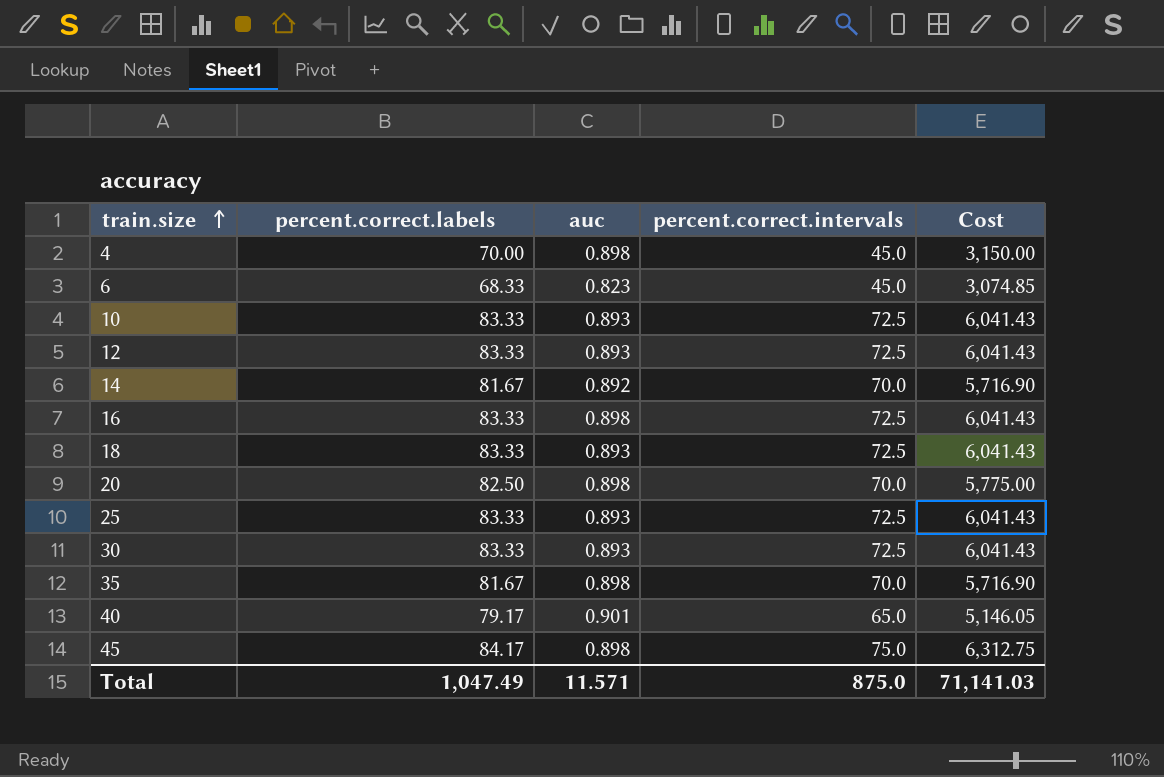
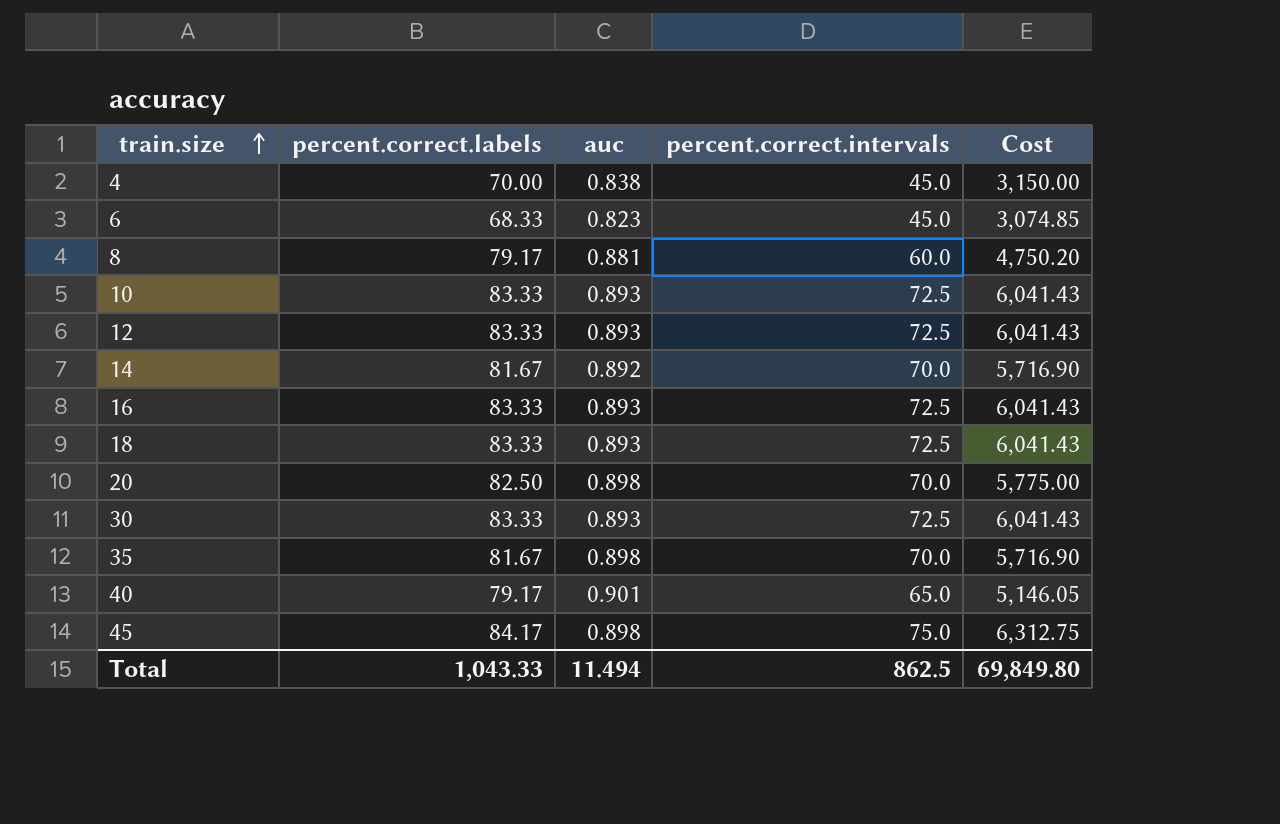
row 25: 83.33 | 0.893 | 72.5 | 6,041.43 -> none
4 | auc: 0.898 -> 0.838
row 8: none -> 79.17 | 0.881 | 60.0 | 4,750.20
16 | auc: 0.898 -> 0.893
Total | percent.correct.labels: 1,047.49 -> 1,043.33
Total | auc: 11.571 -> 11.494
Total | percent.correct.intervals: 875.0 -> 862.5
Total | Cost: 71,141.03 -> 69,849.80

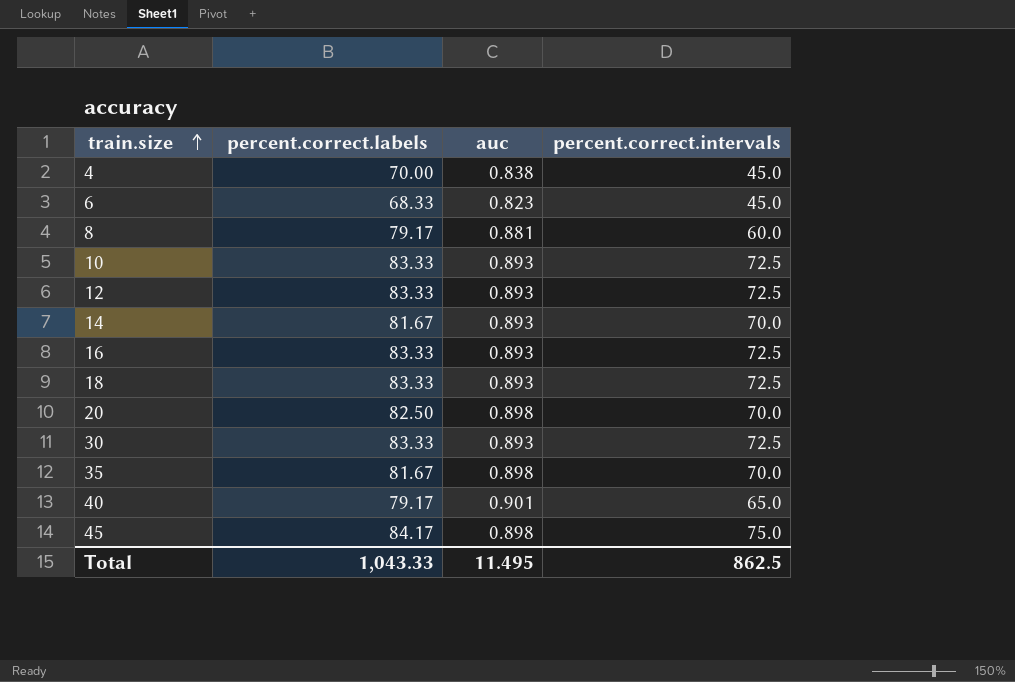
column Cost | formula: [percent.correct.labels] * [percent.correct.intervals] -> none
14 | auc: 0.892 -> 0.893
Total | auc: 11.494 -> 11.495

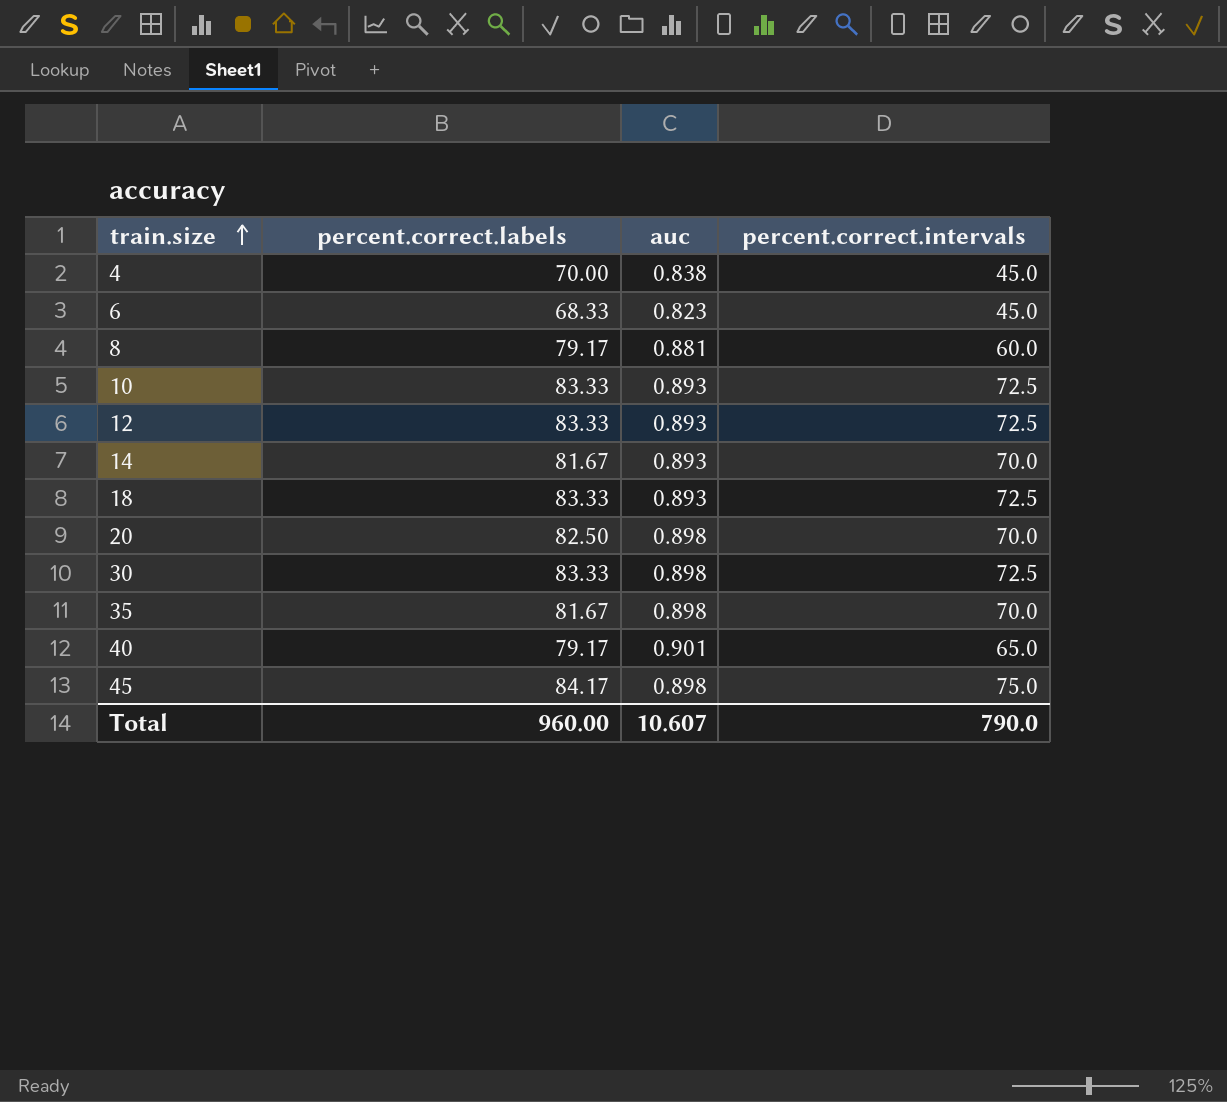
row 16: 83.33 | 0.893 | 72.5 -> none
30 | auc: 0.893 -> 0.898
Total | percent.correct.labels: 1,043.33 -> 960.00
Total | auc: 11.495 -> 10.607
Total | percent.correct.intervals: 862.5 -> 790.0

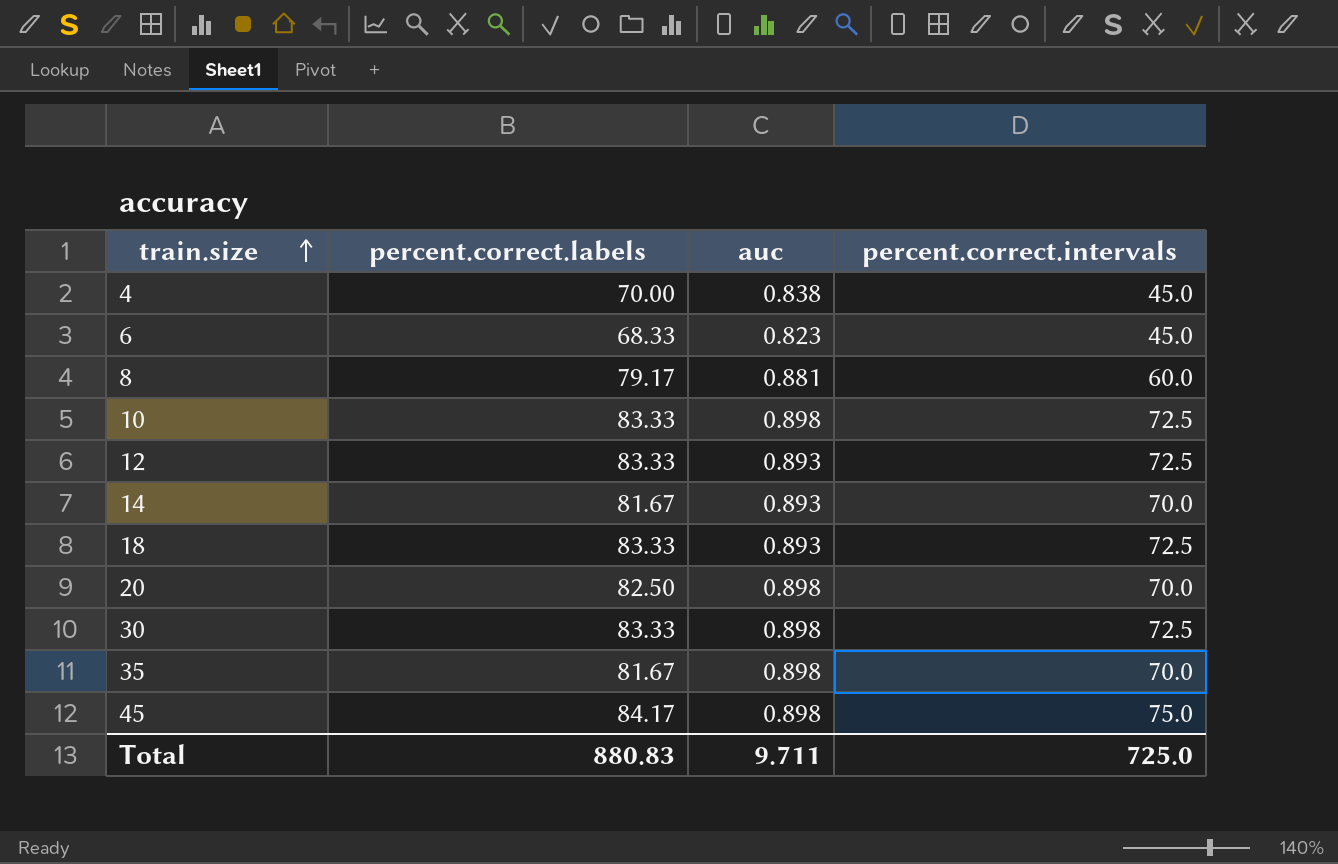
row 40: 79.17 | 0.901 | 65.0 -> none
10 | auc: 0.893 -> 0.898
Total | percent.correct.labels: 960.00 -> 880.83
Total | auc: 10.607 -> 9.711
Total | percent.correct.intervals: 790.0 -> 725.0

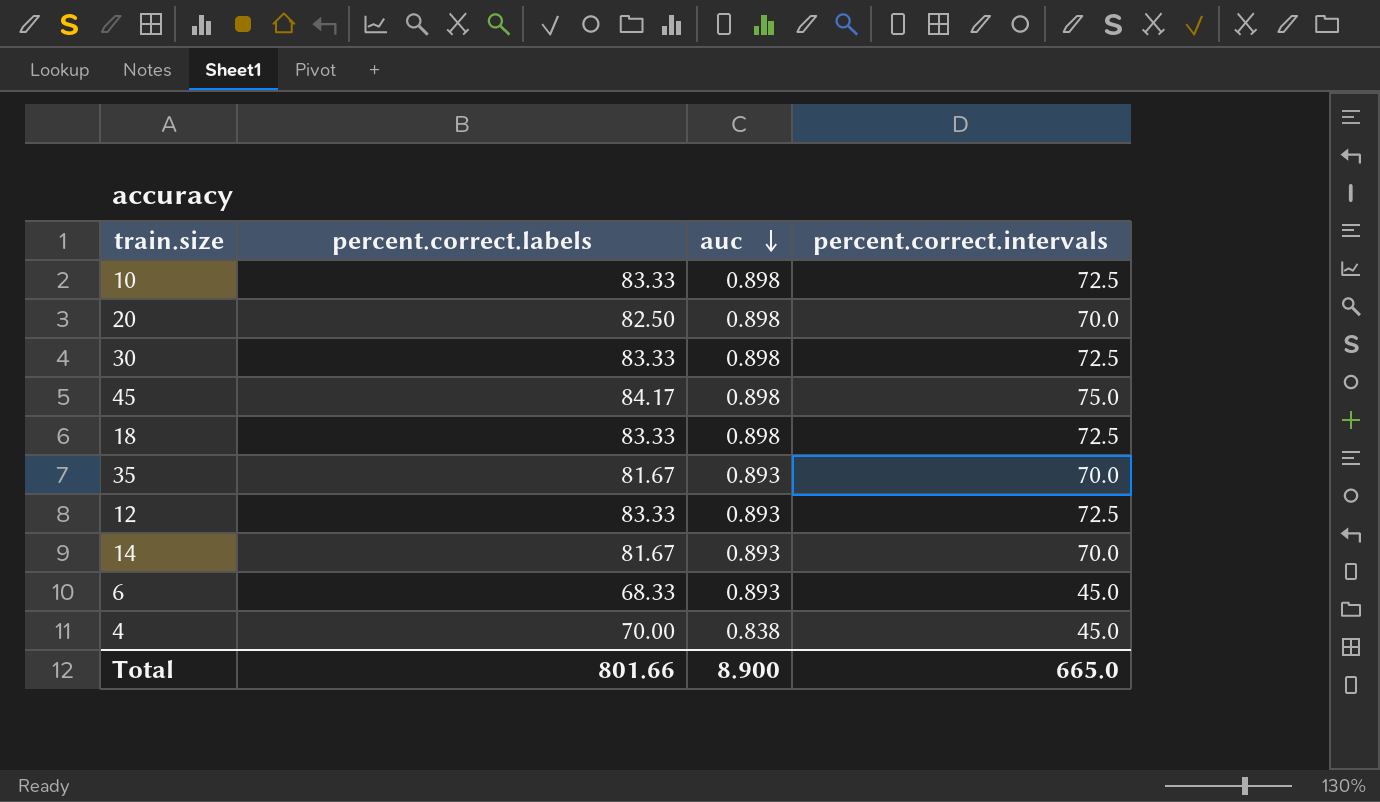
row order: train.size ascending -> auc descending
row 8: 79.17 | 0.881 | 60.0 -> none
18 | auc: 0.893 -> 0.898
35 | auc: 0.898 -> 0.893
6 | auc: 0.823 -> 0.893
Total | percent.correct.labels: 880.83 -> 801.66
Total | auc: 9.711 -> 8.900
Total | percent.correct.intervals: 725.0 -> 665.0

